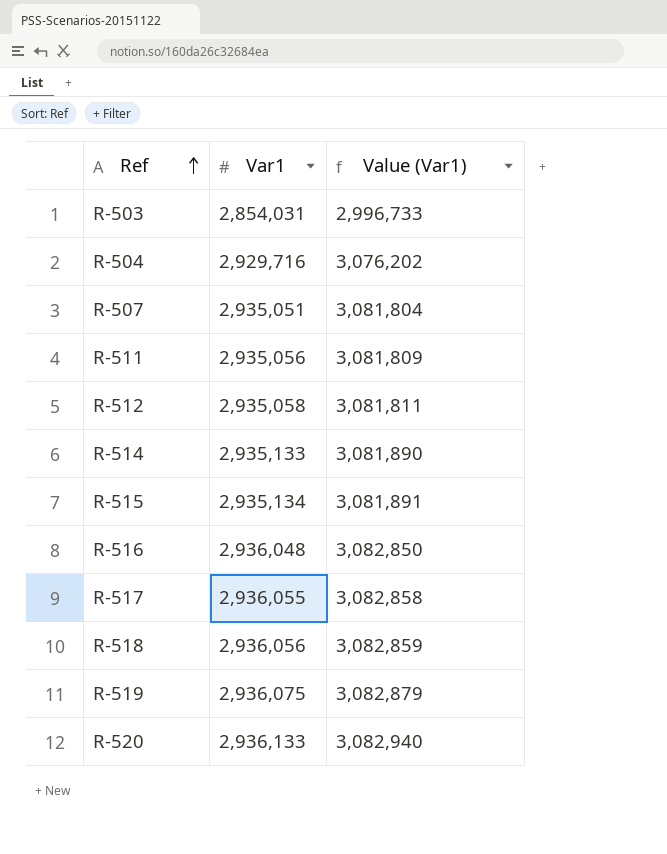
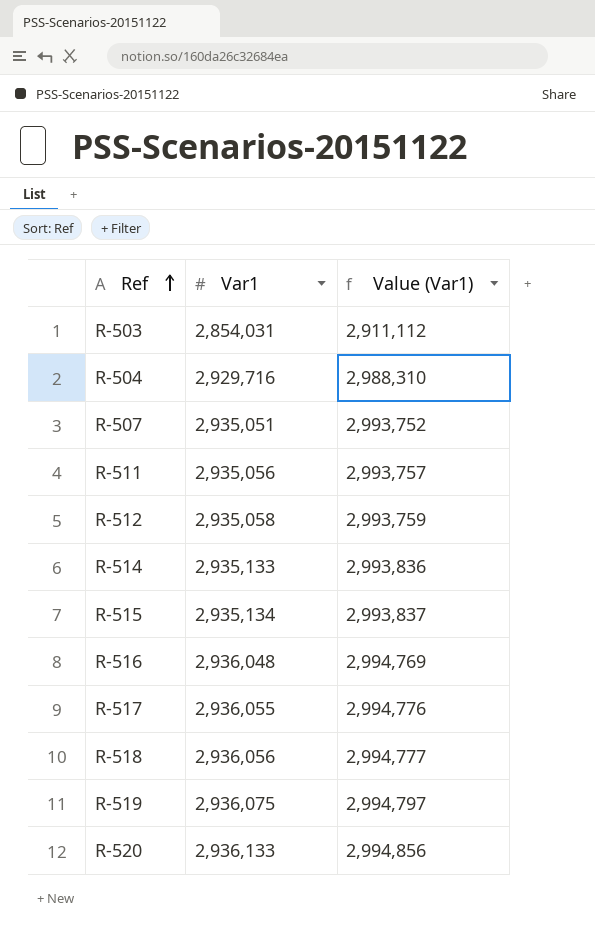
column Value (Var1) | formula: [Var1] * 1.05 -> [Var1] * 1.02

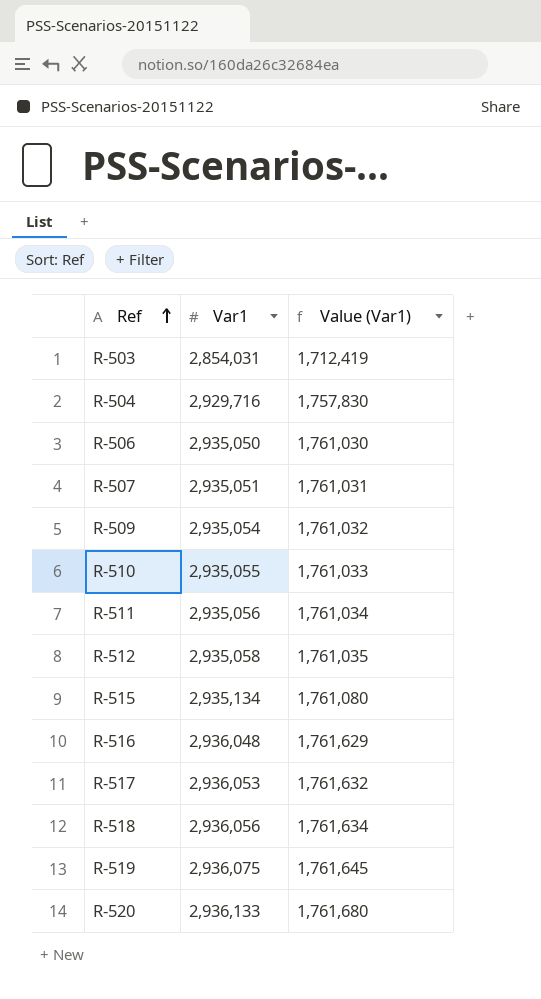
column Value (Var1) | formula: [Var1] * 1.02 -> [Var1] * 0.6
row R-514: 2,935,133 | 2,993,836 -> none
row R-506: none -> 2,935,050 | 1,761,030
row R-509: none -> 2,935,054 | 1,761,032
row R-510: none -> 2,935,055 | 1,761,033
R-517 | Var1: 2,936,055 -> 2,936,053

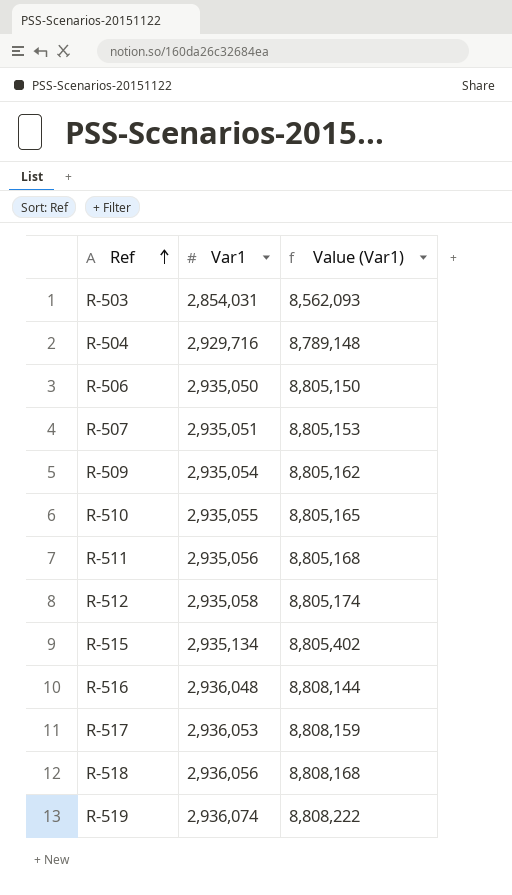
column Value (Var1) | formula: [Var1] * 0.6 -> [Var1] * 3
row R-520: 2,936,133 | 1,761,680 -> none
R-519 | Var1: 2,936,075 -> 2,936,074

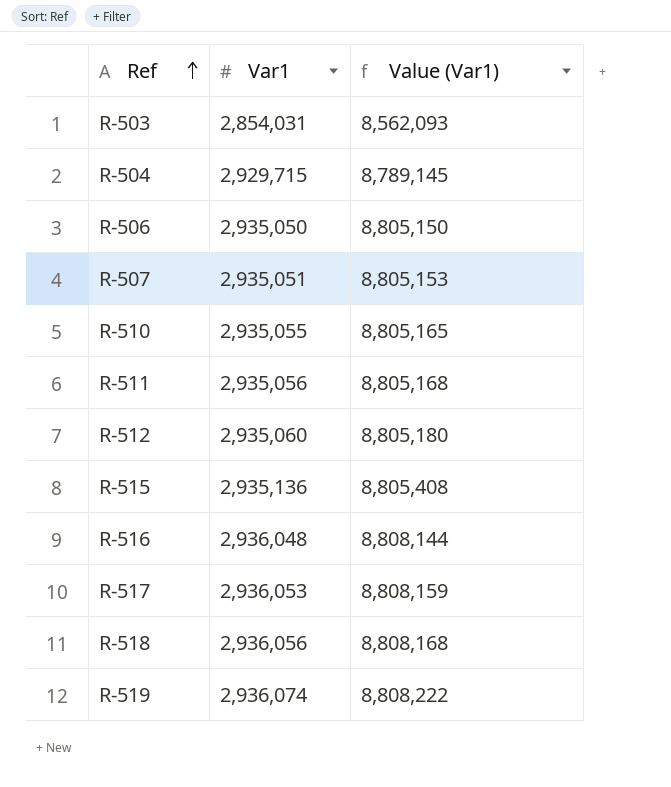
row R-509: 2,935,054 | 8,805,162 -> none
R-504 | Var1: 2,929,716 -> 2,929,715
R-504 | Value (Var1): 8,789,148 -> 8,789,145
R-512 | Var1: 2,935,058 -> 2,935,060
R-512 | Value (Var1): 8,805,174 -> 8,805,180
R-515 | Var1: 2,935,134 -> 2,935,136
R-515 | Value (Var1): 8,805,402 -> 8,805,408

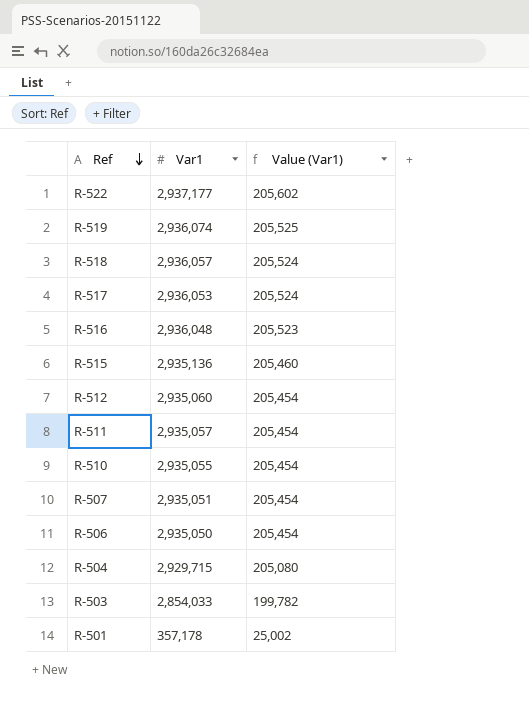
row order: Ref ascending -> Ref descending
column Value (Var1) | formula: [Var1] * 3 -> [Var1] * 0.07
row R-522: none -> 2,937,177 | 205,602
R-518 | Var1: 2,936,056 -> 2,936,057
R-511 | Var1: 2,935,056 -> 2,935,057
R-503 | Var1: 2,854,031 -> 2,854,033
row R-501: none -> 357,178 | 25,002

